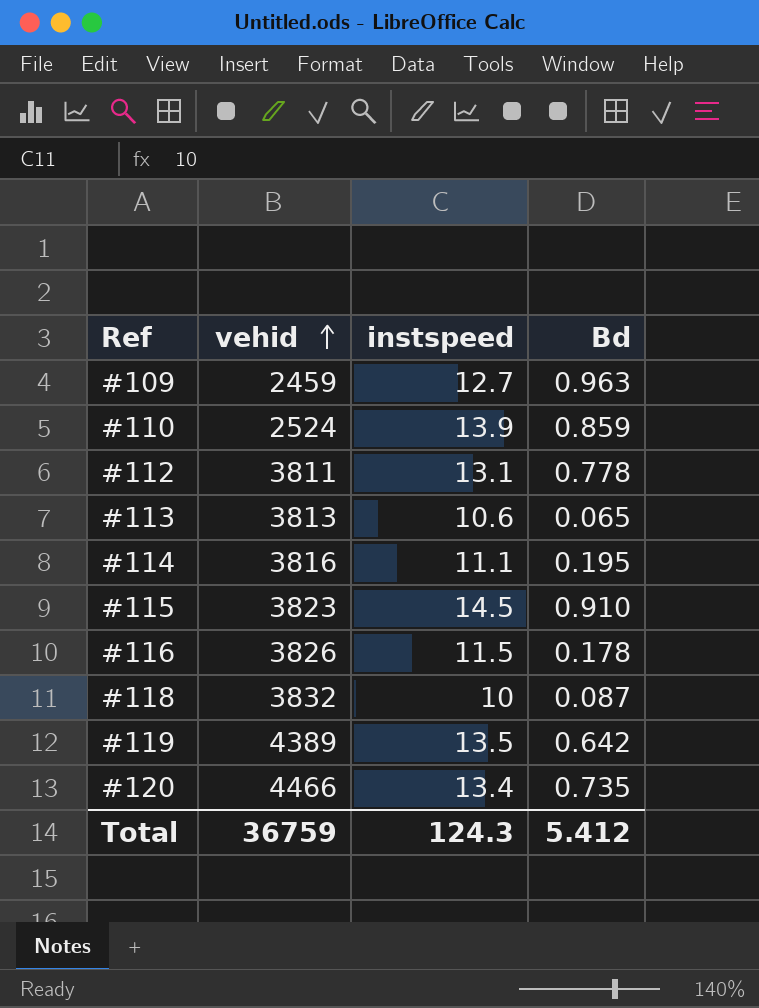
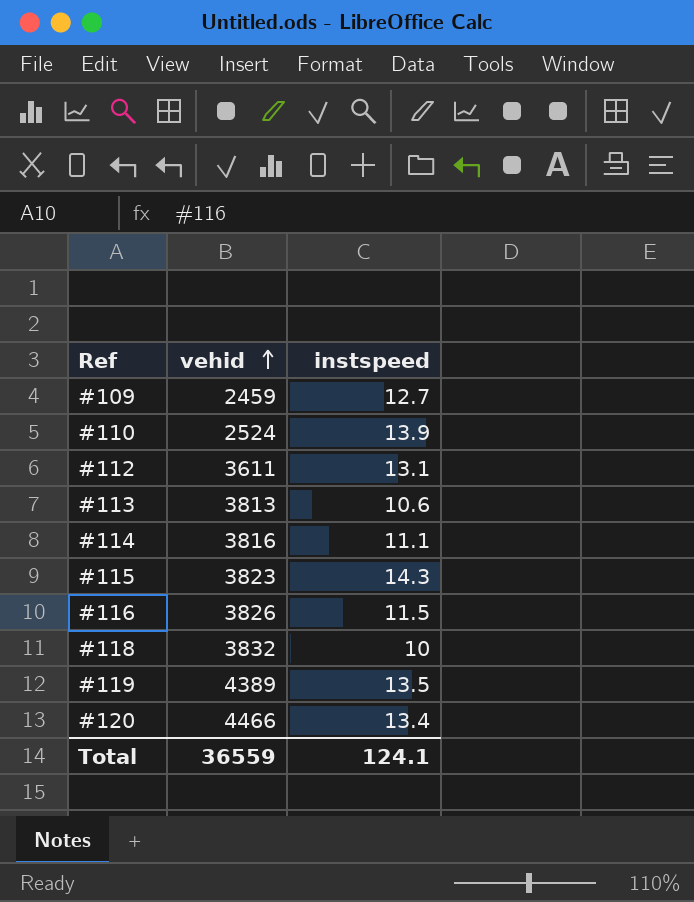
column Bd | position: 4 -> none
#112 | vehid: 3811 -> 3611
#115 | instspeed: 14.5 -> 14.3
Total | vehid: 36759 -> 36559
Total | instspeed: 124.3 -> 124.1

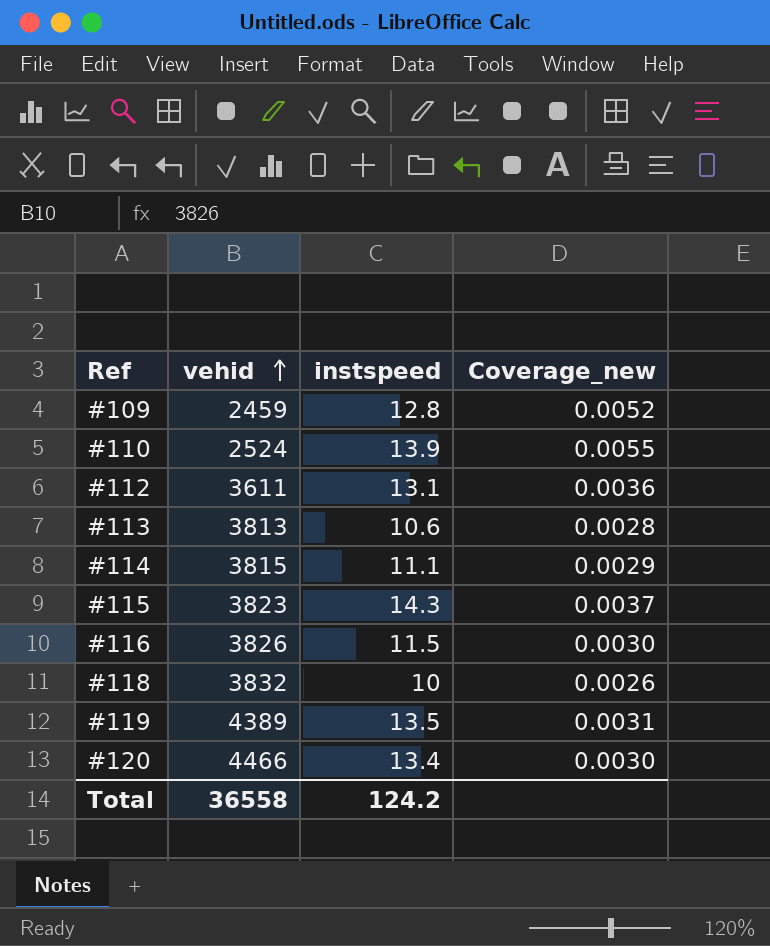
column Coverage_new | formula: none -> [instspeed] / [vehid]
#109 | instspeed: 12.7 -> 12.8
#114 | vehid: 3816 -> 3815
Total | vehid: 36559 -> 36558
Total | instspeed: 124.1 -> 124.2

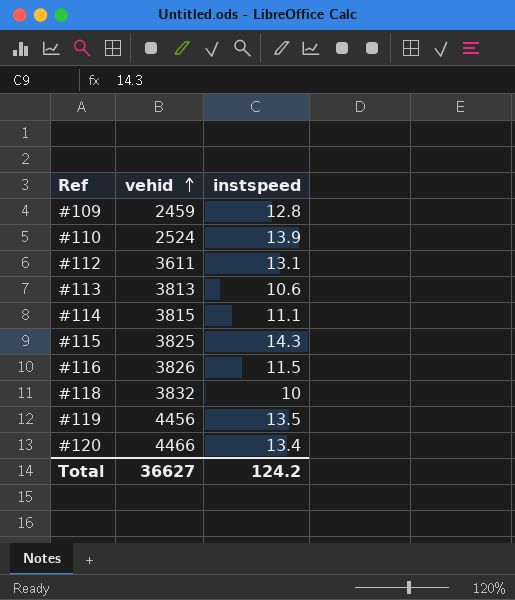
column Coverage_new | formula: [instspeed] / [vehid] -> none
#115 | vehid: 3823 -> 3825
#119 | vehid: 4389 -> 4456
Total | vehid: 36558 -> 36627

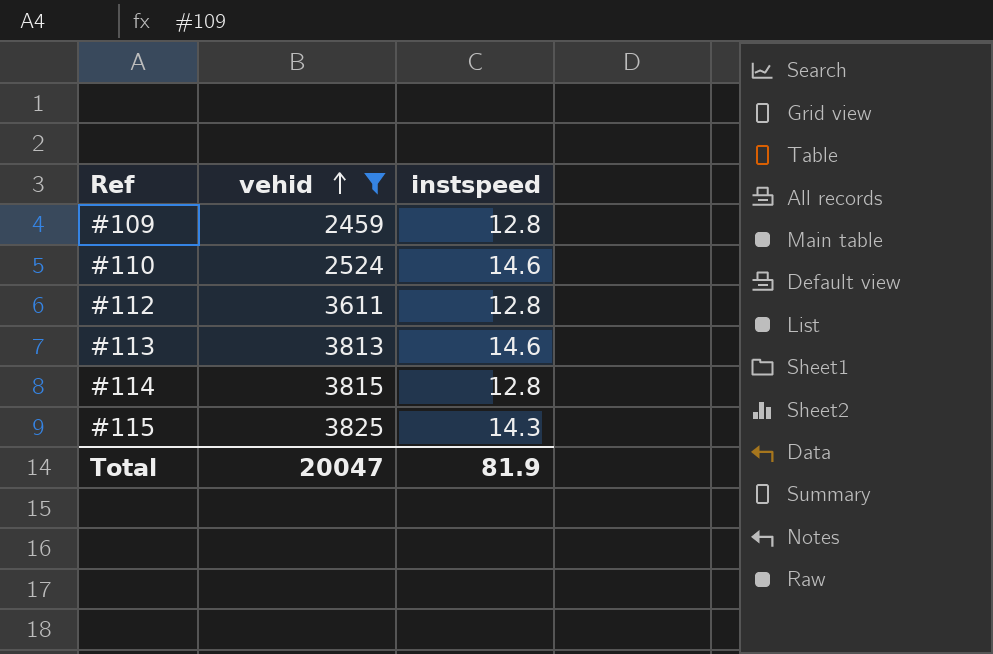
filter: none -> vehid <= 3825
#110 | instspeed: 13.9 -> 14.6
#112 | instspeed: 13.1 -> 12.8
#113 | instspeed: 10.6 -> 14.6
#114 | instspeed: 11.1 -> 12.8
Total | vehid: 36627 -> 20047
Total | instspeed: 124.2 -> 81.9

